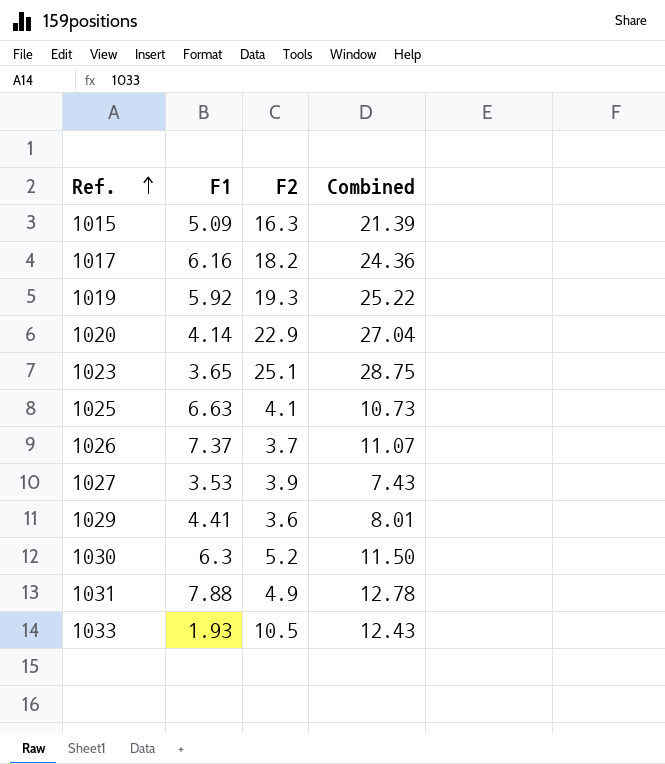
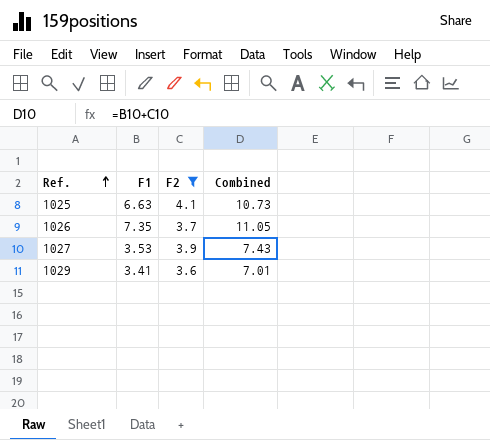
filter: none -> F2 <= 4.1
1026 | F1: 7.37 -> 7.35
1026 | Combined: 11.07 -> 11.05
1029 | F1: 4.41 -> 3.41
1029 | Combined: 8.01 -> 7.01

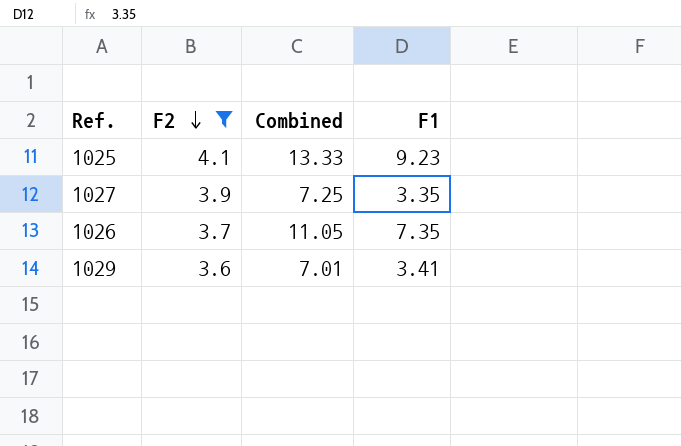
row order: Ref. ascending -> F2 descending
column F1 | position: 2 -> 4
1025 | Combined: 10.73 -> 13.33
1025 | F1: 6.63 -> 9.23
1027 | Combined: 7.43 -> 7.25
1027 | F1: 3.53 -> 3.35

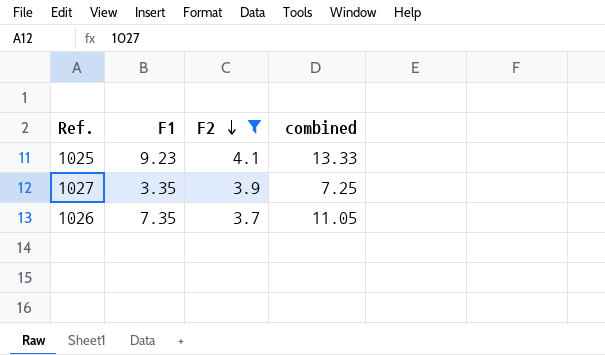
column F1 | position: 4 -> 2
column name: Combined -> combined
row 1029: 3.6 | 7.01 | 3.41 -> none

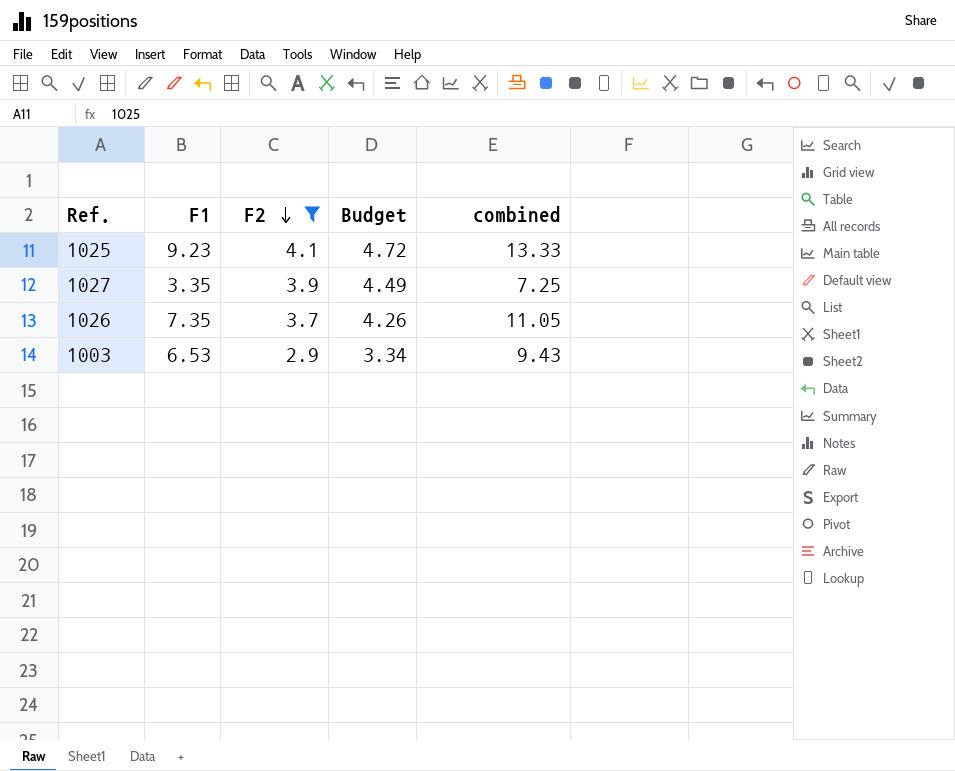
column Budget | formula: none -> [F2] * 1.15
row 1003: none -> 6.53 | 2.9 | 3.34 | 9.43

